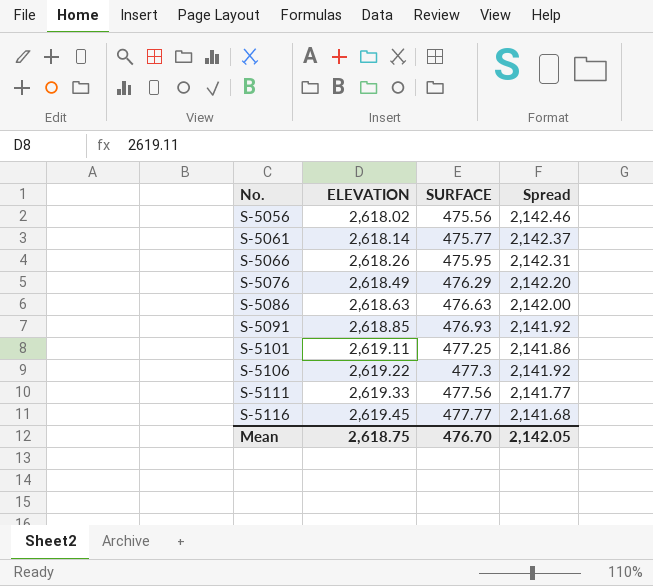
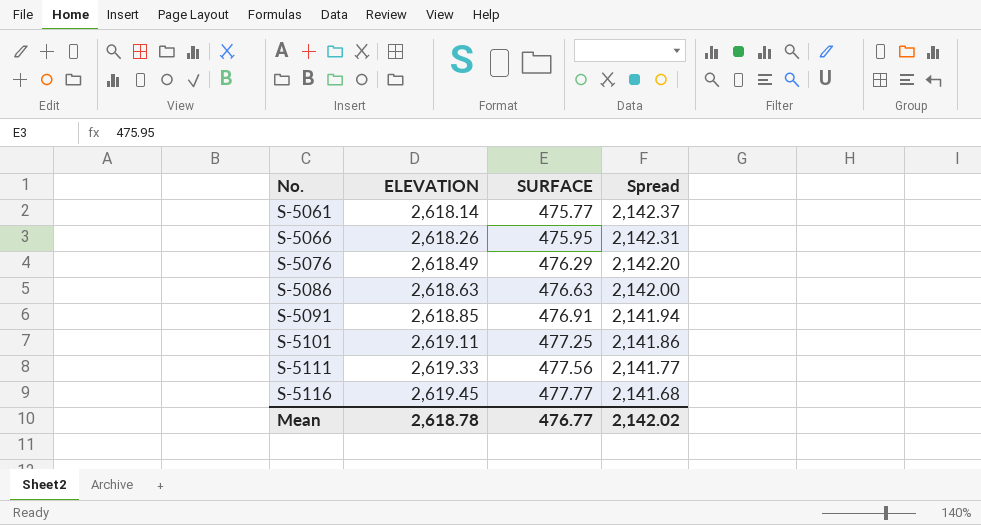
row S-5056: 2,618.02 | 475.56 | 2,142.46 -> none
row S-5106: 2,619.22 | 477.3 | 2,141.92 -> none
S-5091 | SURFACE: 476.93 -> 476.91
S-5091 | Spread: 2,141.92 -> 2,141.94
Mean | ELEVATION: 2,618.75 -> 2,618.78
Mean | SURFACE: 476.70 -> 476.77
Mean | Spread: 2,142.05 -> 2,142.02

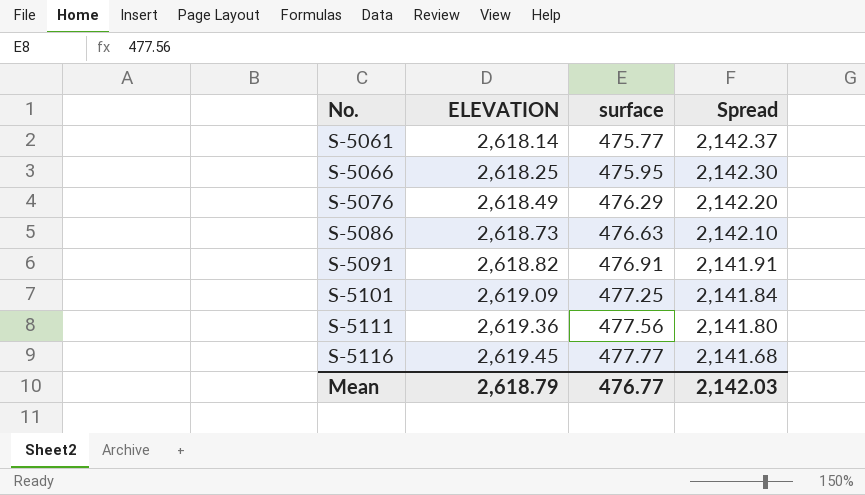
column name: SURFACE -> surface
S-5066 | ELEVATION: 2,618.26 -> 2,618.25
S-5066 | Spread: 2,142.31 -> 2,142.30
S-5086 | ELEVATION: 2,618.63 -> 2,618.73
S-5086 | Spread: 2,142.00 -> 2,142.10
S-5091 | ELEVATION: 2,618.85 -> 2,618.82
S-5091 | Spread: 2,141.94 -> 2,141.91
S-5101 | ELEVATION: 2,619.11 -> 2,619.09
S-5101 | Spread: 2,141.86 -> 2,141.84
S-5111 | ELEVATION: 2,619.33 -> 2,619.36
S-5111 | Spread: 2,141.77 -> 2,141.80
Mean | ELEVATION: 2,618.78 -> 2,618.79
Mean | Spread: 2,142.02 -> 2,142.03

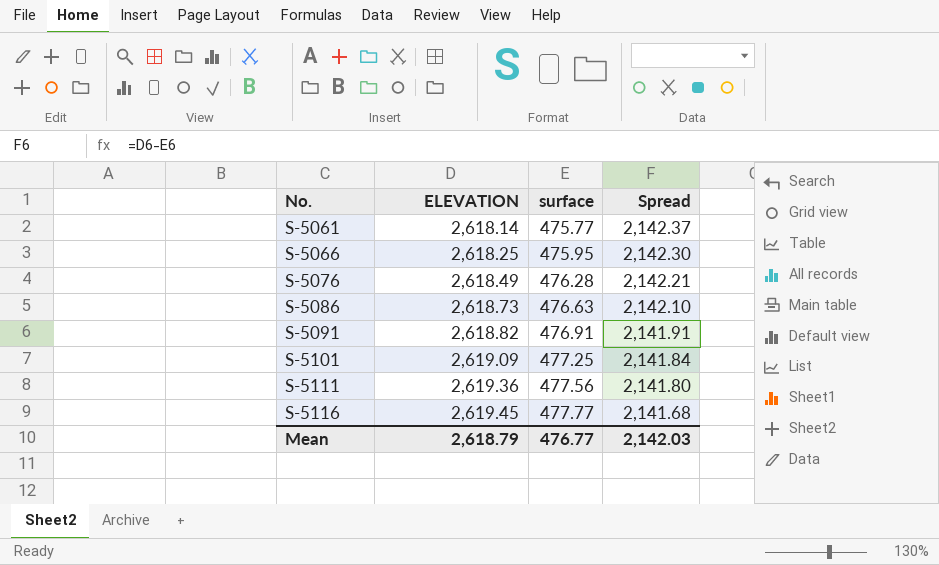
S-5076 | surface: 476.29 -> 476.28
S-5076 | Spread: 2,142.20 -> 2,142.21

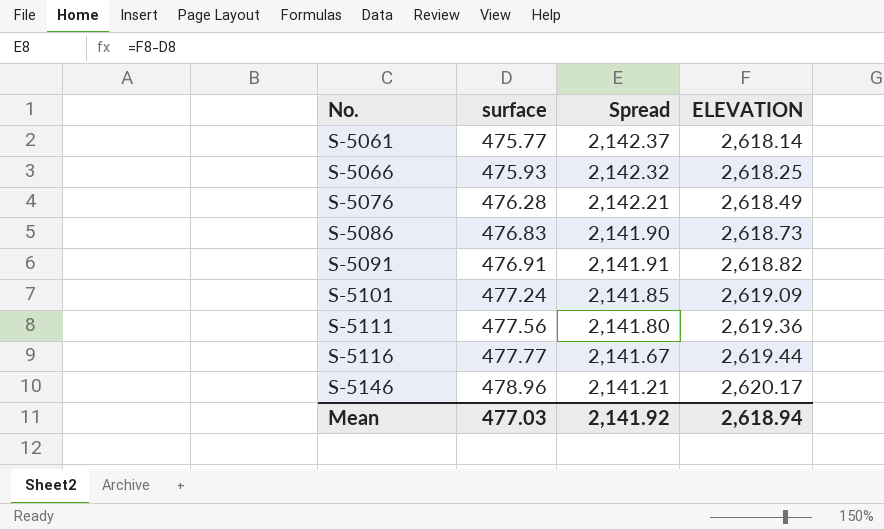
column ELEVATION | position: 2 -> 4
S-5066 | surface: 475.95 -> 475.93
S-5066 | Spread: 2,142.30 -> 2,142.32
S-5086 | surface: 476.63 -> 476.83
S-5086 | Spread: 2,142.10 -> 2,141.90
S-5101 | surface: 477.25 -> 477.24
S-5101 | Spread: 2,141.84 -> 2,141.85
S-5116 | Spread: 2,141.68 -> 2,141.67
S-5116 | ELEVATION: 2,619.45 -> 2,619.44
row S-5146: none -> 478.96 | 2,141.21 | 2,620.17
Mean | surface: 476.77 -> 477.03
Mean | Spread: 2,142.03 -> 2,141.92
Mean | ELEVATION: 2,618.79 -> 2,618.94

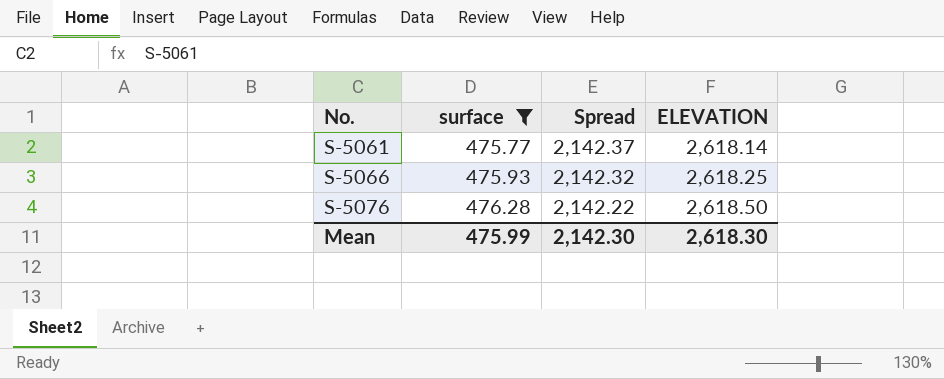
filter: none -> surface <= 476.28
S-5076 | Spread: 2,142.21 -> 2,142.22
S-5076 | ELEVATION: 2,618.49 -> 2,618.50
Mean | surface: 477.03 -> 475.99
Mean | Spread: 2,141.92 -> 2,142.30
Mean | ELEVATION: 2,618.94 -> 2,618.30

